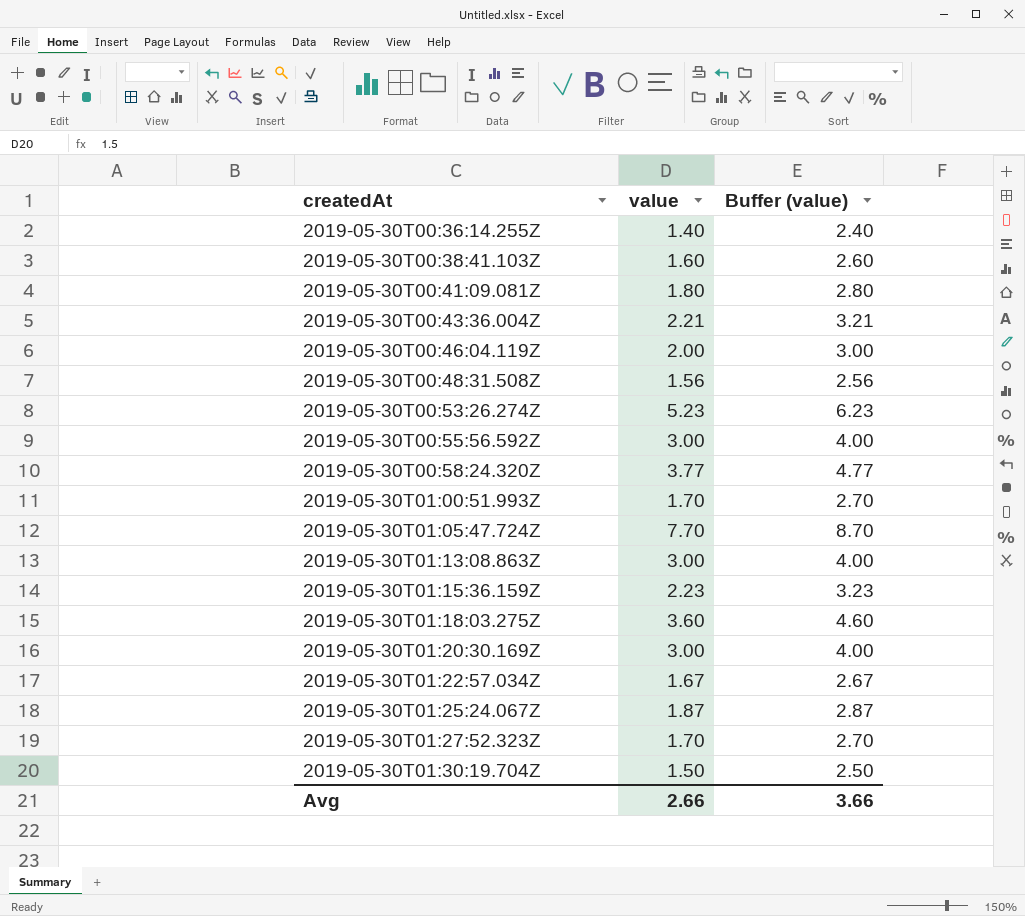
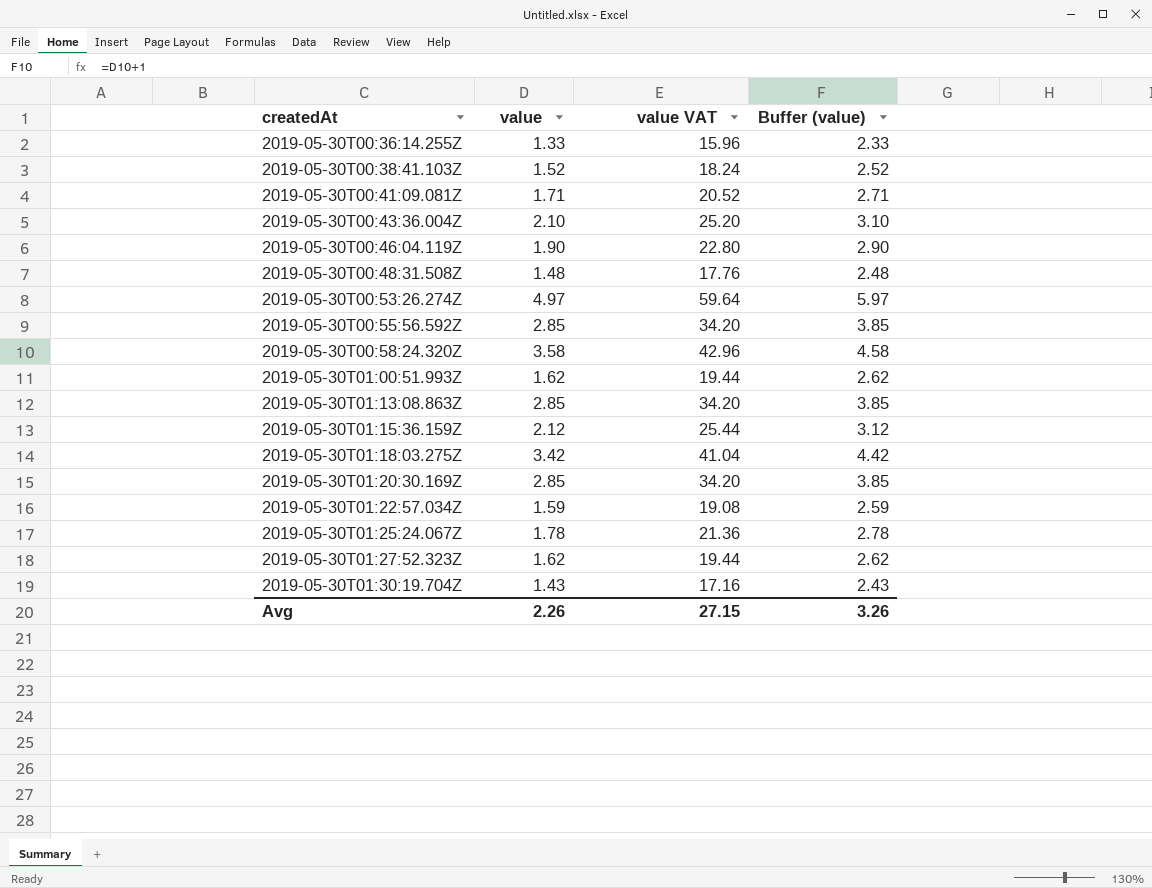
column value VAT | formula: none -> [value] * 12
row 2019-05-30T01:05:47.724Z: 7.70 | 8.70 -> none
2019-05-30T00:36:14.255Z | value: 1.40 -> 1.33
2019-05-30T00:36:14.255Z | Buffer (value): 2.40 -> 2.33
2019-05-30T00:38:41.103Z | value: 1.60 -> 1.52
2019-05-30T00:38:41.103Z | Buffer (value): 2.60 -> 2.52
2019-05-30T00:41:09.081Z | value: 1.80 -> 1.71
2019-05-30T00:41:09.081Z | Buffer (value): 2.80 -> 2.71
2019-05-30T00:43:36.004Z | value: 2.21 -> 2.10
2019-05-30T00:43:36.004Z | Buffer (value): 3.21 -> 3.10
2019-05-30T00:46:04.119Z | value: 2.00 -> 1.90
2019-05-30T00:46:04.119Z | Buffer (value): 3.00 -> 2.90
2019-05-30T00:48:31.508Z | value: 1.56 -> 1.48
2019-05-30T00:48:31.508Z | Buffer (value): 2.56 -> 2.48
2019-05-30T00:53:26.274Z | value: 5.23 -> 4.97
2019-05-30T00:53:26.274Z | Buffer (value): 6.23 -> 5.97
2019-05-30T00:55:56.592Z | value: 3.00 -> 2.85
2019-05-30T00:55:56.592Z | Buffer (value): 4.00 -> 3.85
2019-05-30T00:58:24.320Z | value: 3.77 -> 3.58
2019-05-30T00:58:24.320Z | Buffer (value): 4.77 -> 4.58
2019-05-30T01:00:51.993Z | value: 1.70 -> 1.62
2019-05-30T01:00:51.993Z | Buffer (value): 2.70 -> 2.62
2019-05-30T01:13:08.863Z | value: 3.00 -> 2.85
2019-05-30T01:13:08.863Z | Buffer (value): 4.00 -> 3.85
2019-05-30T01:15:36.159Z | value: 2.23 -> 2.12
2019-05-30T01:15:36.159Z | Buffer (value): 3.23 -> 3.12
2019-05-30T01:18:03.275Z | value: 3.60 -> 3.42
2019-05-30T01:18:03.275Z | Buffer (value): 4.60 -> 4.42
2019-05-30T01:20:30.169Z | value: 3.00 -> 2.85
2019-05-30T01:20:30.169Z | Buffer (value): 4.00 -> 3.85
2019-05-30T01:22:57.034Z | value: 1.67 -> 1.59
2019-05-30T01:22:57.034Z | Buffer (value): 2.67 -> 2.59
2019-05-30T01:25:24.067Z | value: 1.87 -> 1.78
2019-05-30T01:25:24.067Z | Buffer (value): 2.87 -> 2.78
2019-05-30T01:27:52.323Z | value: 1.70 -> 1.62
2019-05-30T01:27:52.323Z | Buffer (value): 2.70 -> 2.62
2019-05-30T01:30:19.704Z | value: 1.50 -> 1.43
2019-05-30T01:30:19.704Z | Buffer (value): 2.50 -> 2.43
Avg | value: 2.66 -> 2.26
Avg | Buffer (value): 3.66 -> 3.26

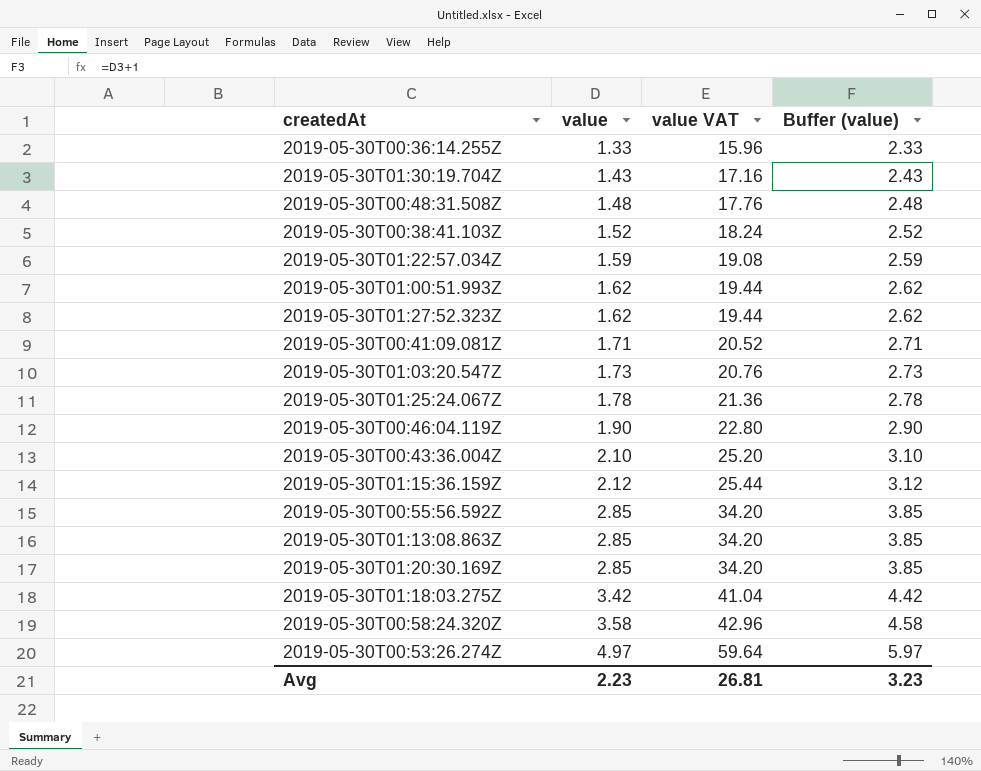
row order: createdAt ascending -> value ascending
row 2019-05-30T01:03:20.547Z: none -> 1.73 | 20.76 | 2.73
Avg | value: 2.26 -> 2.23
Avg | value VAT: 27.15 -> 26.81
Avg | Buffer (value): 3.26 -> 3.23

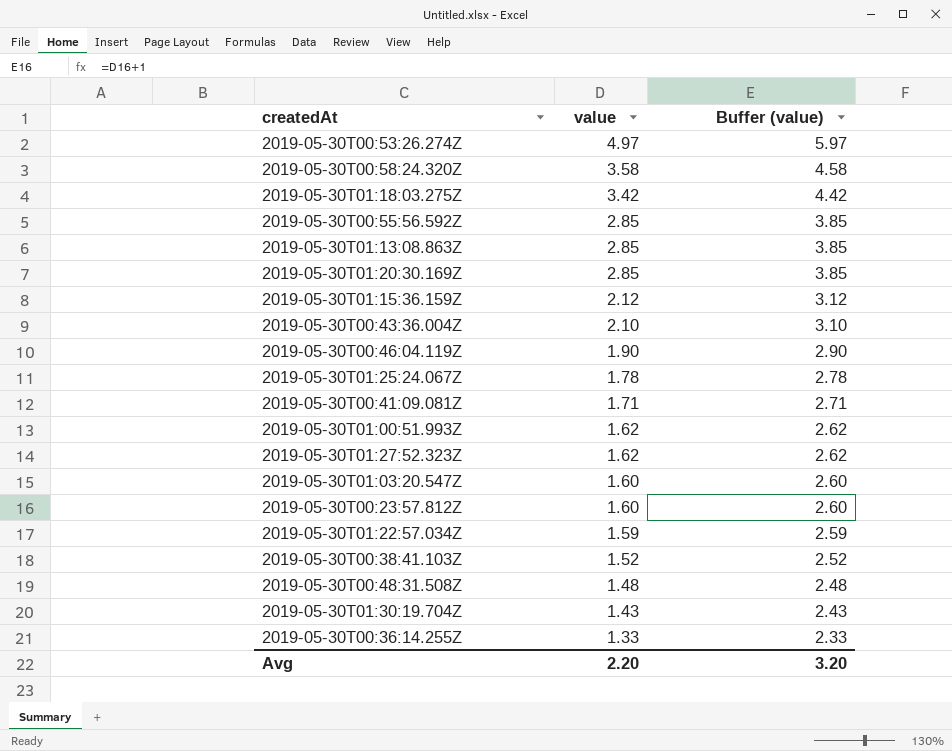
row order: value ascending -> value descending
column value VAT | formula: [value] * 12 -> none
2019-05-30T01:03:20.547Z | value: 1.73 -> 1.60
2019-05-30T01:03:20.547Z | Buffer (value): 2.73 -> 2.60
row 2019-05-30T00:23:57.812Z: none -> 1.60 | 2.60
Avg | value: 2.23 -> 2.20
Avg | Buffer (value): 3.23 -> 3.20

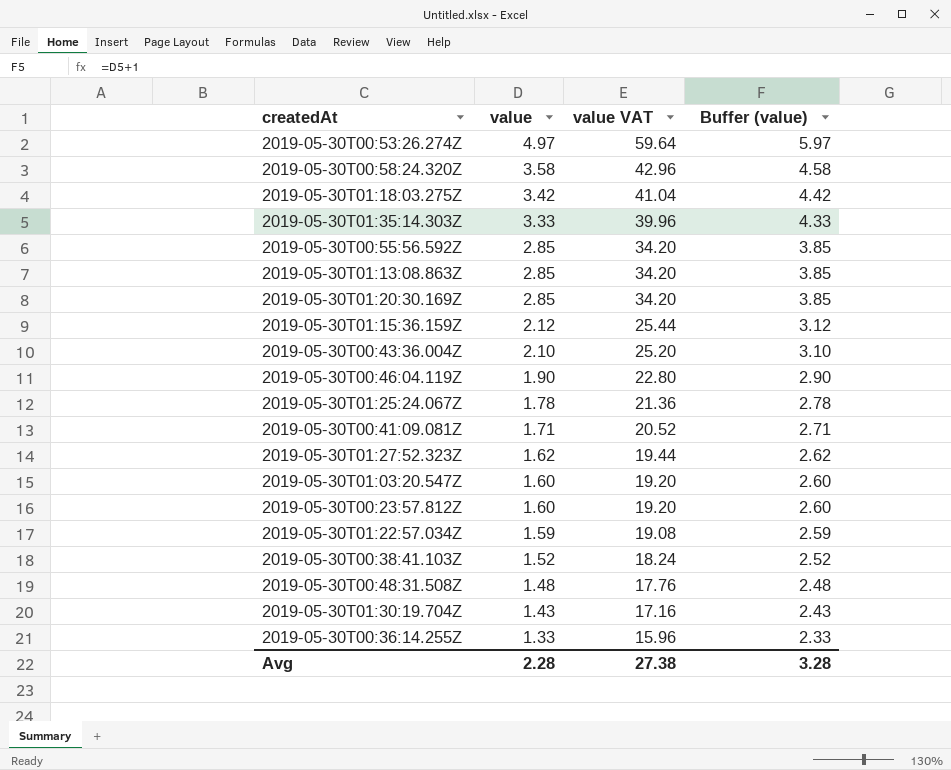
column value VAT | formula: none -> [value] * 12
row 2019-05-30T01:00:51.993Z: 1.62 | 2.62 -> none
row 2019-05-30T01:35:14.303Z: none -> 3.33 | 39.96 | 4.33
Avg | value: 2.20 -> 2.28
Avg | Buffer (value): 3.20 -> 3.28

